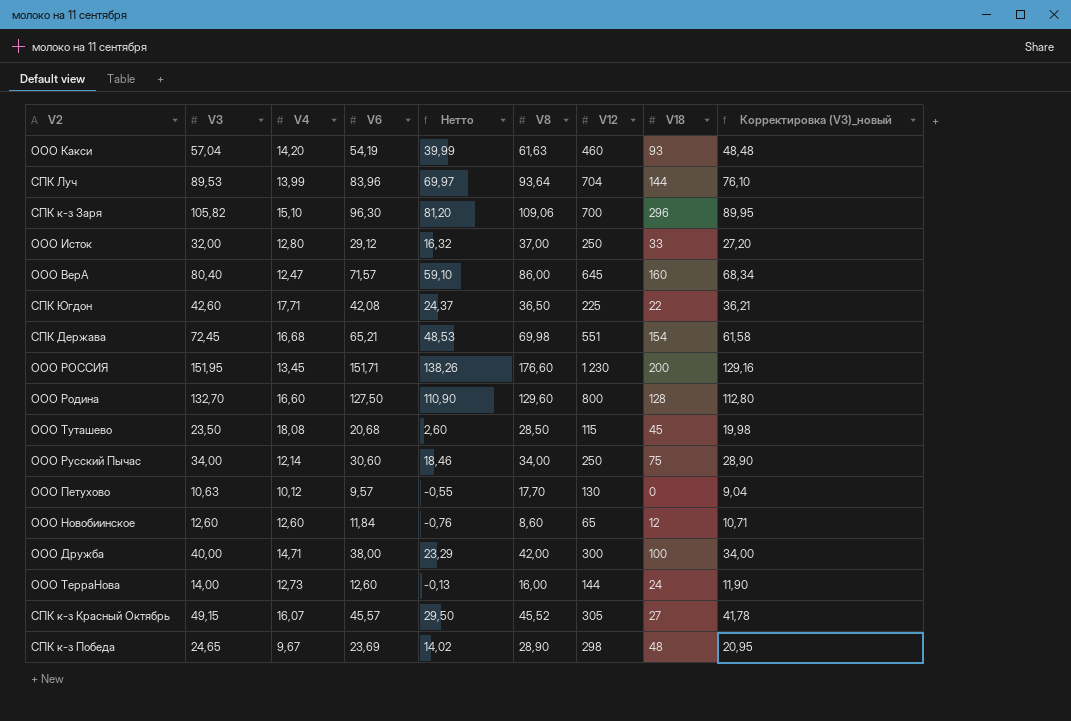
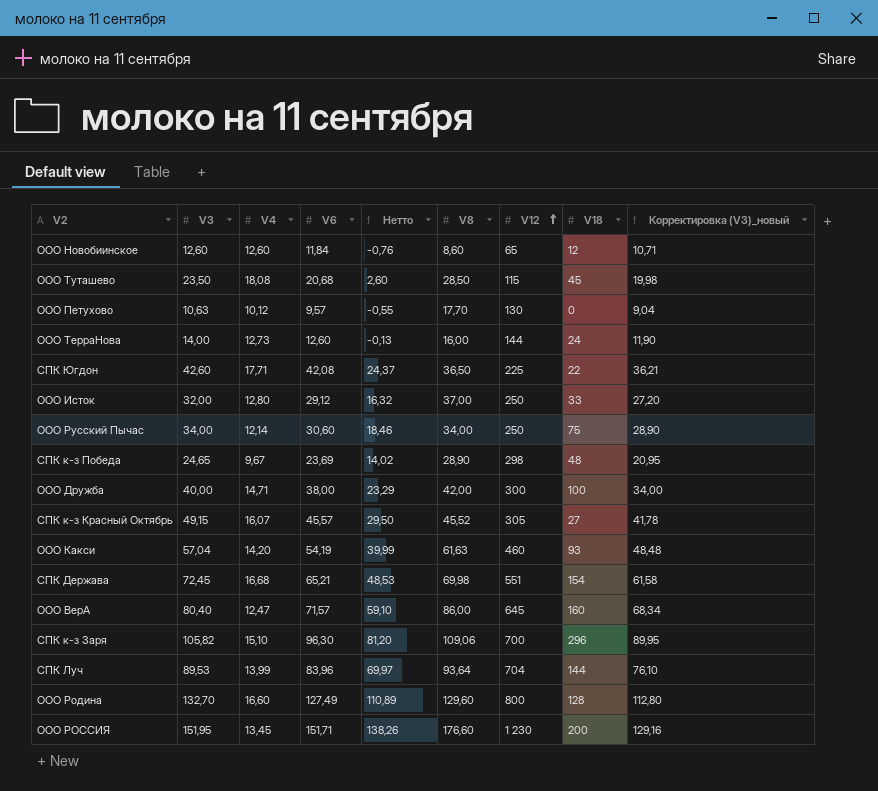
row order: none -> V12 ascending
ООО Родина | V6: 127,50 -> 127,49
ООО Родина | Нетто: 110,90 -> 110,89

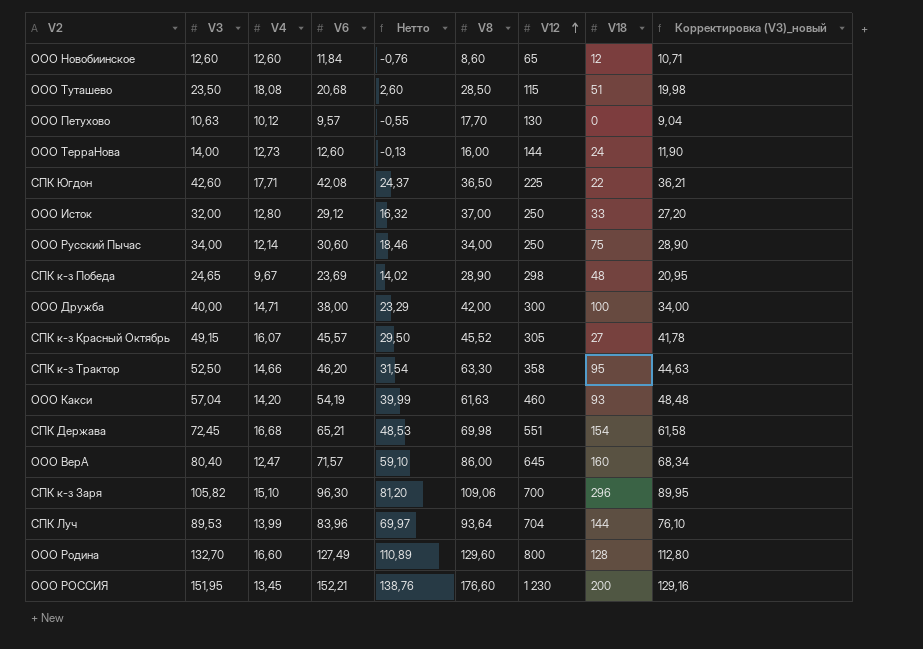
ООО Туташево | V18: 45 -> 51
row СПК к-з Трактор: none -> 52,50 | 14,66 | 46,20 | 31,54 | 63,30 | 358 | 95 | 44,63
ООО РОССИЯ | V6: 151,71 -> 152,21
ООО РОССИЯ | Нетто: 138,26 -> 138,76

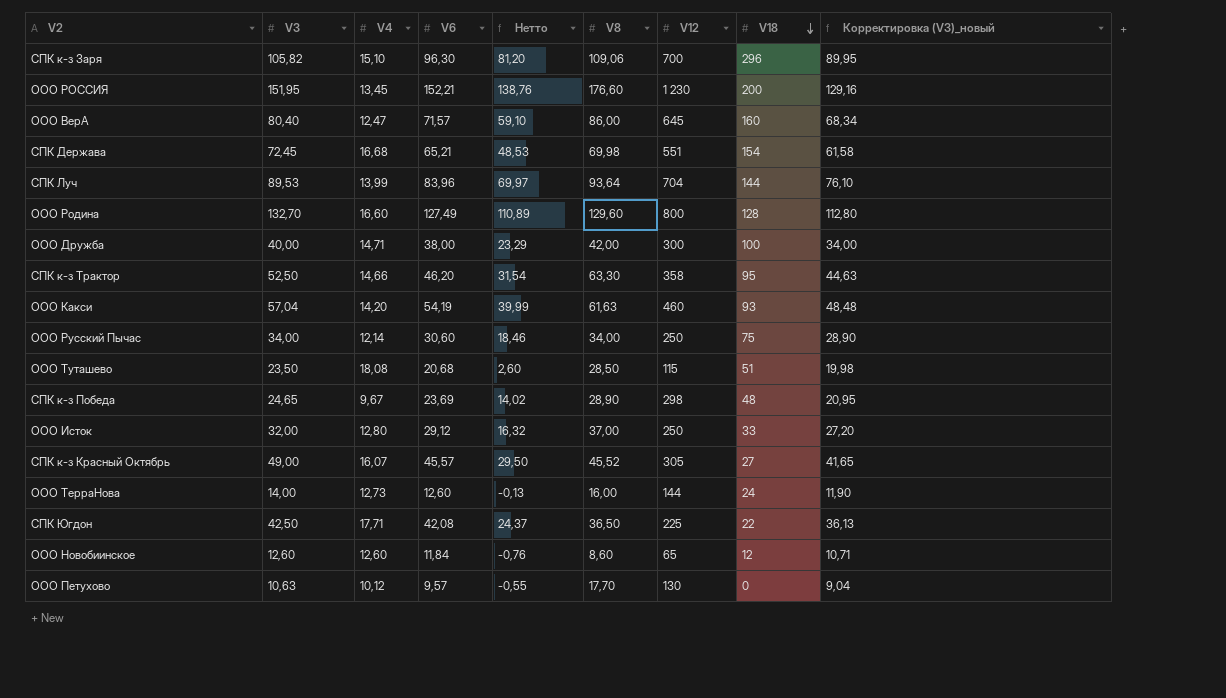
row order: V12 ascending -> V18 descending
СПК к-з Красный Октябрь | V3: 49,15 -> 49,00
СПК к-з Красный Октябрь | Корректировка (V3)_новый: 41,78 -> 41,65
СПК Югдон | V3: 42,60 -> 42,50
СПК Югдон | Корректировка (V3)_новый: 36,21 -> 36,13

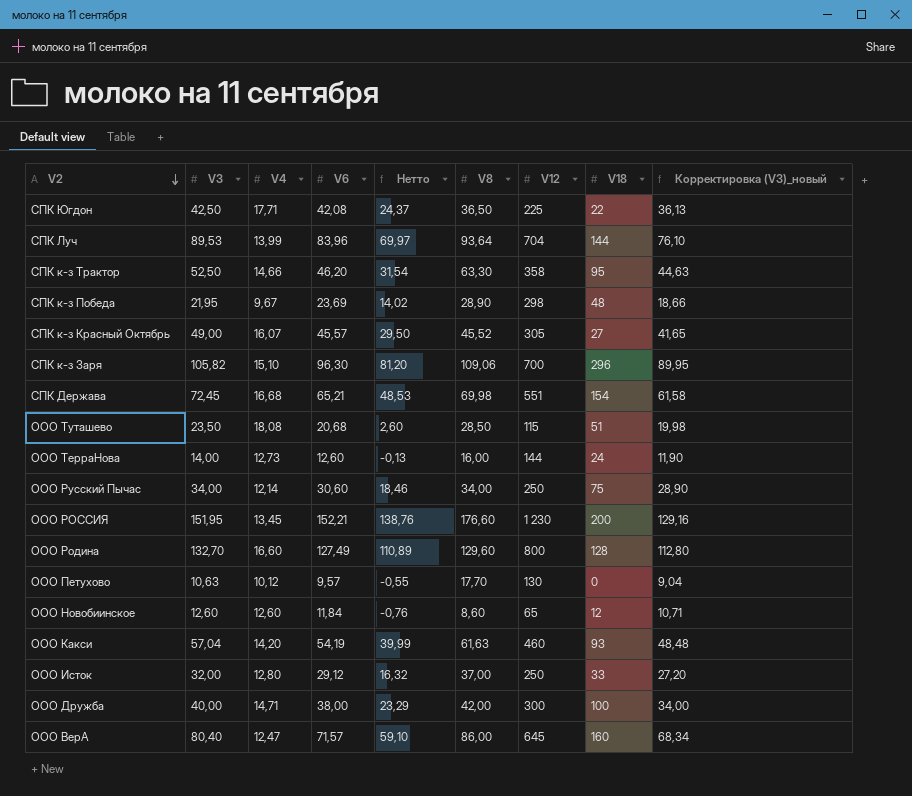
row order: V18 descending -> V2 descending
СПК к-з Победа | V3: 24,65 -> 21,95
СПК к-з Победа | Корректировка (V3)_новый: 20,95 -> 18,66

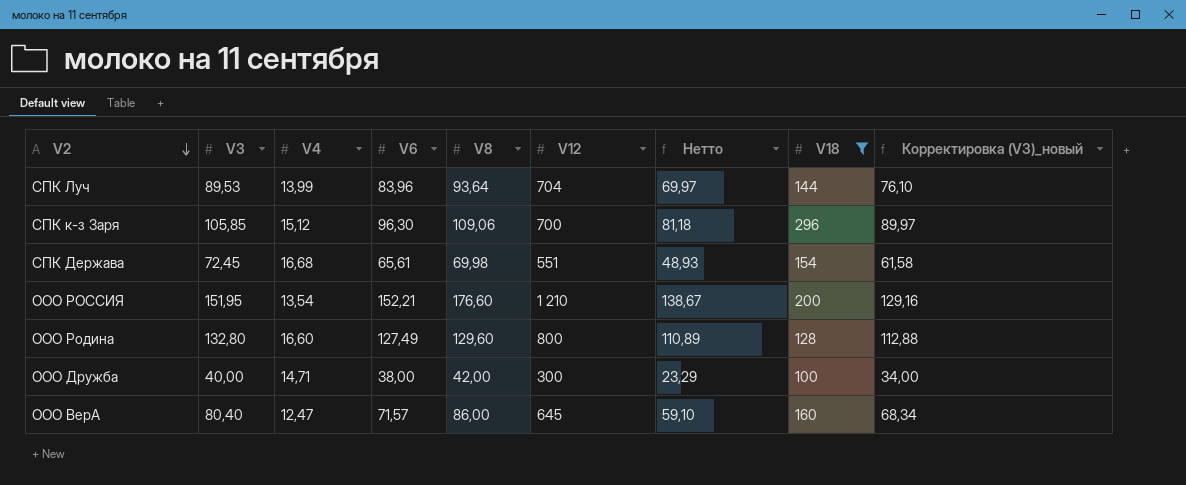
filter: none -> V18 >= 100
column Нетто | position: 5 -> 7
СПК к-з Заря | V3: 105,82 -> 105,85
СПК к-з Заря | V4: 15,10 -> 15,12
СПК к-з Заря | Нетто: 81,20 -> 81,18
СПК к-з Заря | Корректировка (V3)_новый: 89,95 -> 89,97
СПК Держава | V6: 65,21 -> 65,61
СПК Держава | Нетто: 48,53 -> 48,93
ООО РОССИЯ | V4: 13,45 -> 13,54
ООО РОССИЯ | V12: 1 230 -> 1 210
ООО РОССИЯ | Нетто: 138,76 -> 138,67
ООО Родина | V3: 132,70 -> 132,80
ООО Родина | Корректировка (V3)_новый: 112,80 -> 112,88

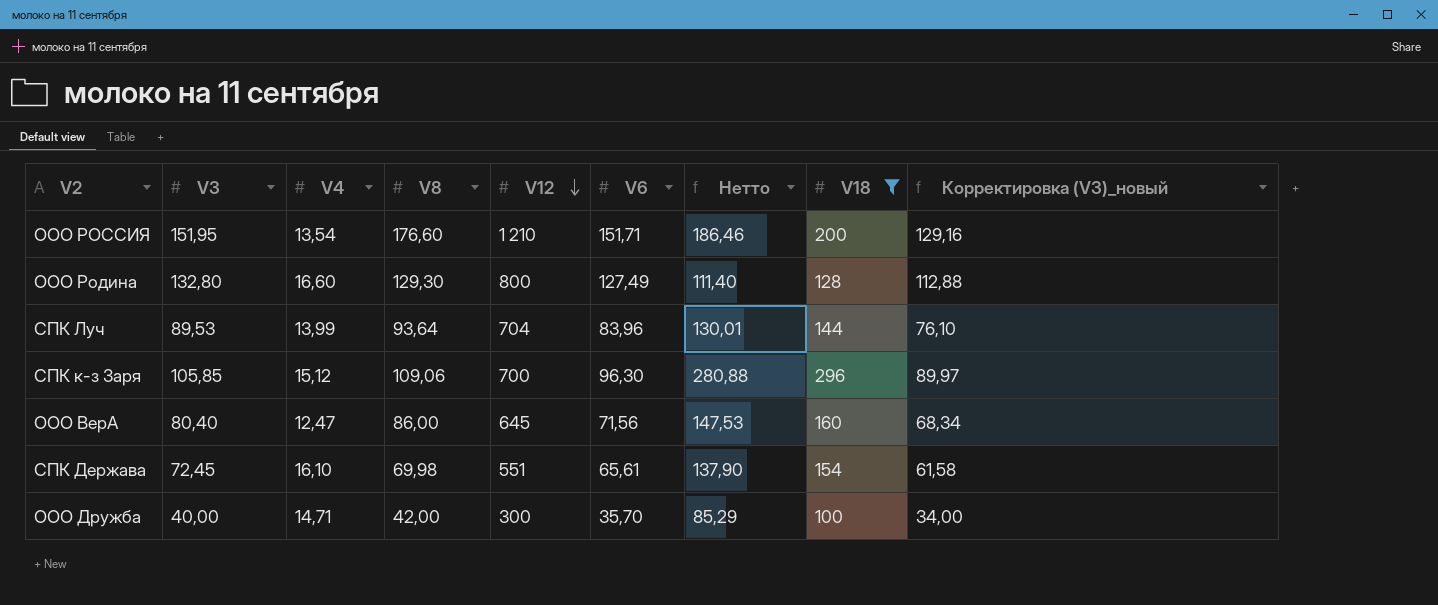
row order: V2 descending -> V12 descending
column V6 | position: 4 -> 6
column Нетто | formula: [V6] - [V4] -> [V18] - [V4]
ООО РОССИЯ | V6: 152,21 -> 151,71
ООО Родина | V8: 129,60 -> 129,30
ООО ВерА | V6: 71,57 -> 71,56
СПК Держава | V4: 16,68 -> 16,10
ООО Дружба | V6: 38,00 -> 35,70

